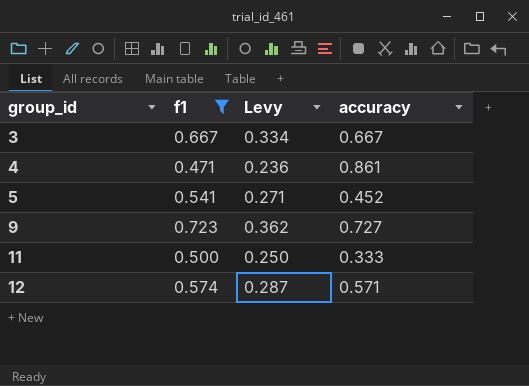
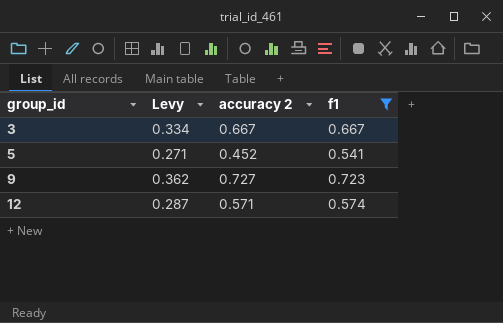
column name: accuracy -> accuracy 2
column f1 | position: 2 -> 4
row 4: 0.471 | 0.236 | 0.861 -> none
row 11: 0.500 | 0.250 | 0.333 -> none

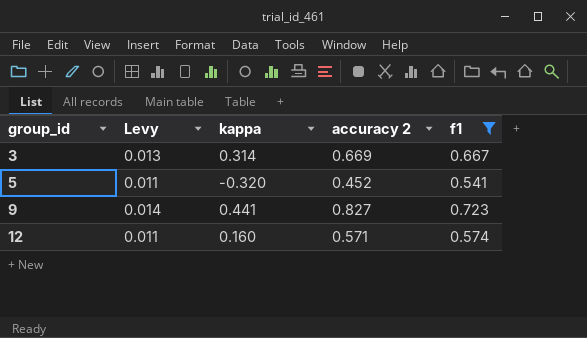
column Levy | formula: [f1] * 0.5 -> [f1] * 0.02
column kappa | position: none -> 3
3 | accuracy 2: 0.667 -> 0.669
9 | accuracy 2: 0.727 -> 0.827

